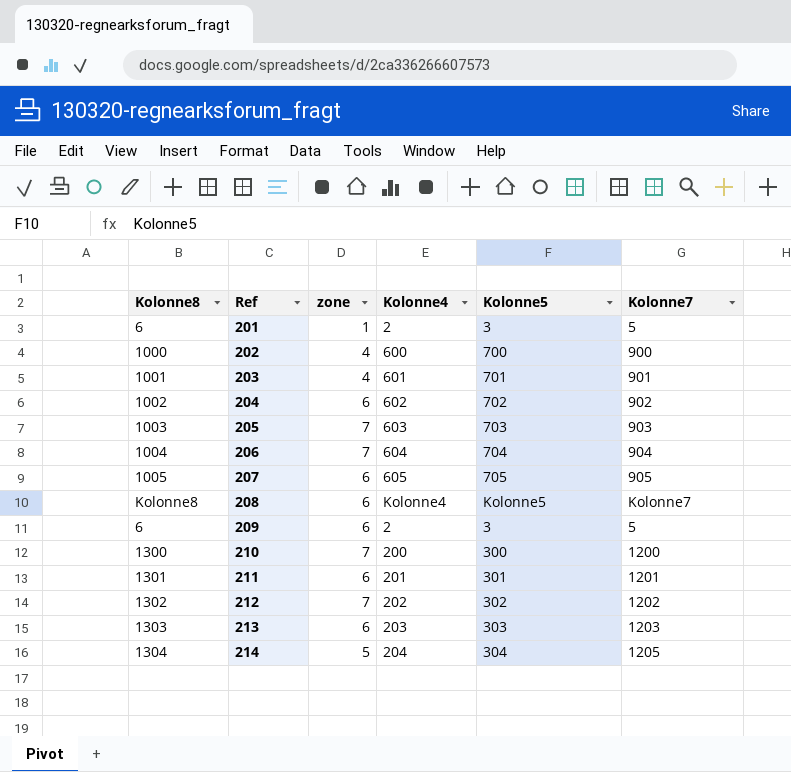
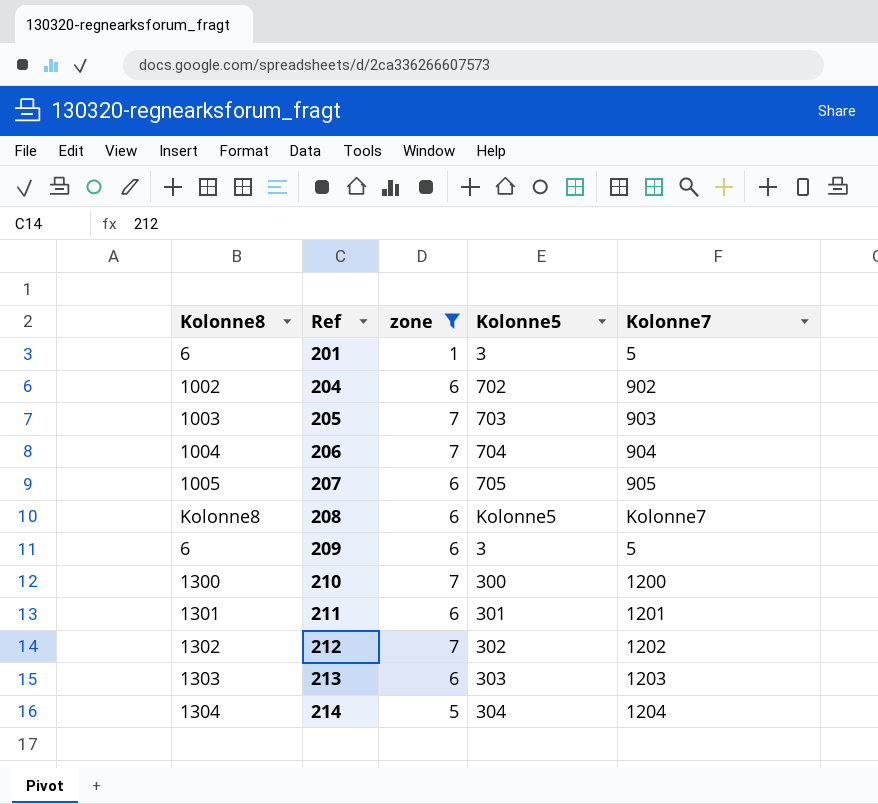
filter: none -> zone != 4
column Kolonne4 | position: 4 -> none
214 | Kolonne7: 1205 -> 1204

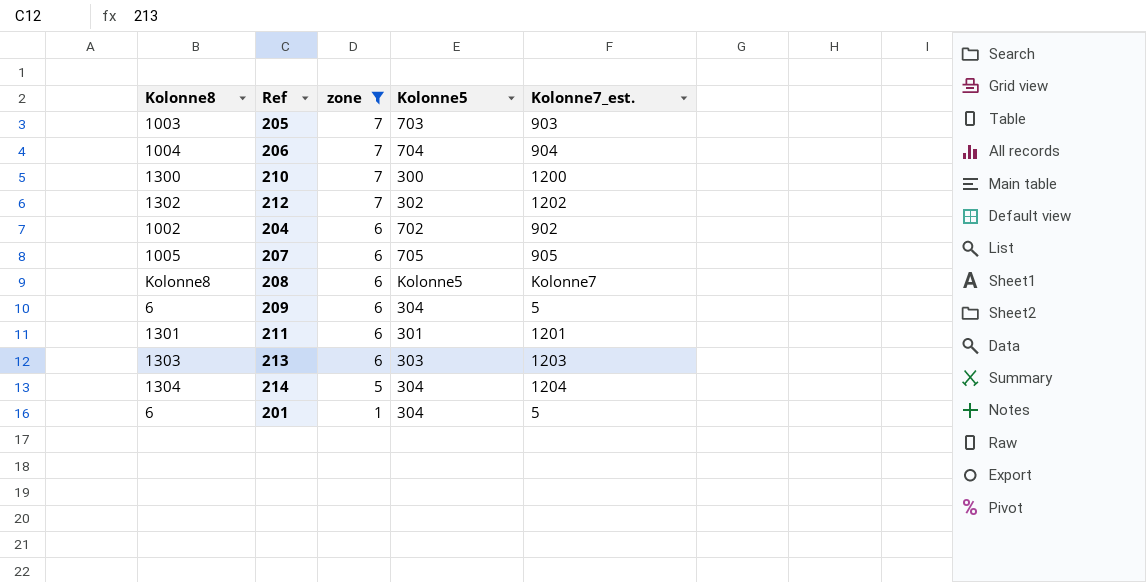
row order: Ref ascending -> zone descending
column name: Kolonne7 -> Kolonne7_est.
209 | Kolonne5: 3 -> 304
201 | Kolonne5: 3 -> 304

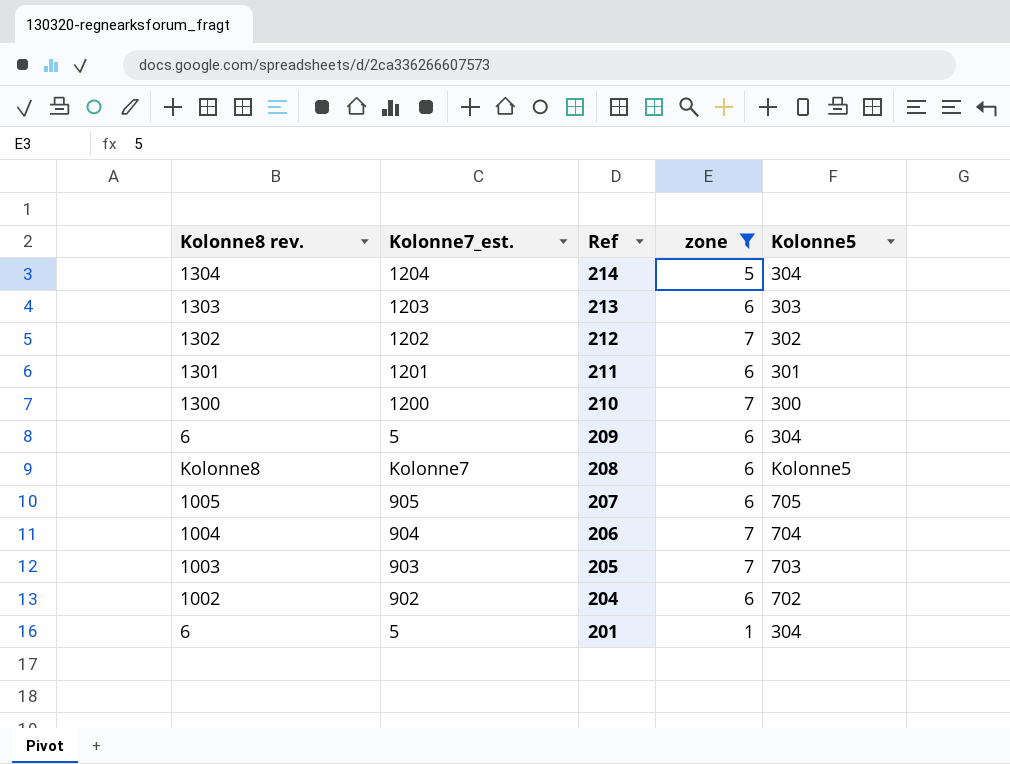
row order: zone descending -> Ref descending
column name: Kolonne8 -> Kolonne8 rev.
column Kolonne7_est. | position: 5 -> 2

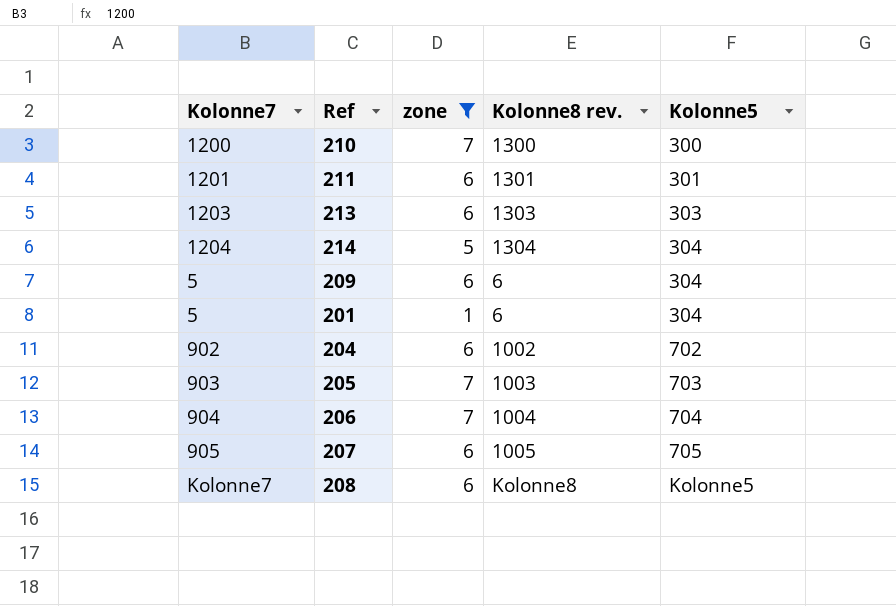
row order: Ref descending -> Kolonne5 ascending
column name: Kolonne7_est. -> Kolonne7
column Kolonne8 rev. | position: 1 -> 4
row 212: 1302 | 1202 | 7 | 302 -> none

